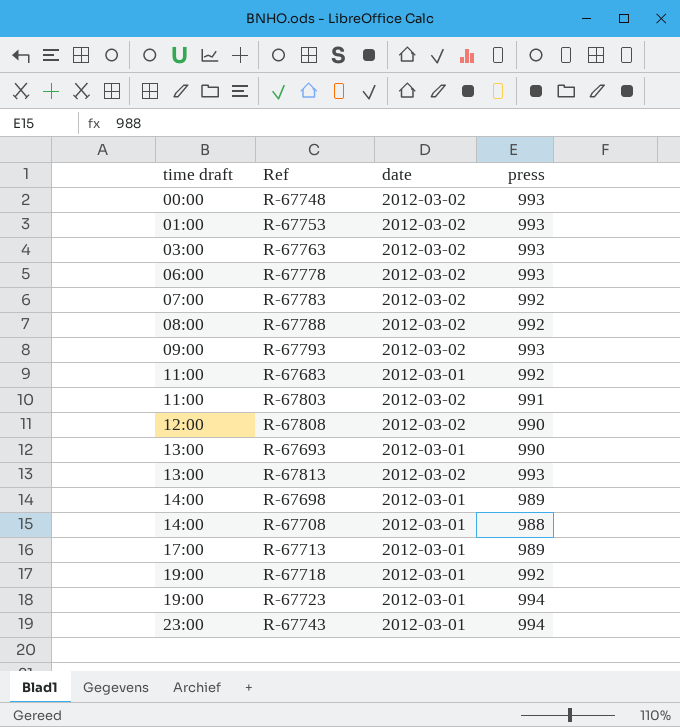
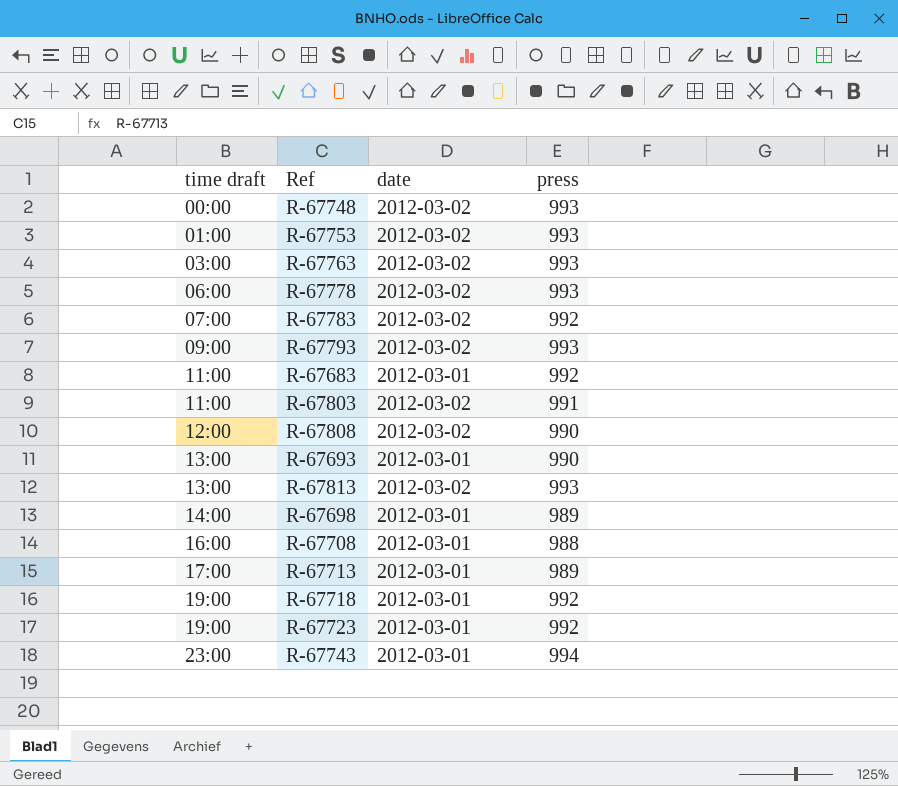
row R-67788: 08:00 | 2012-03-02 | 992 -> none
R-67708 | time draft: 14:00 -> 16:00
R-67723 | press: 994 -> 992

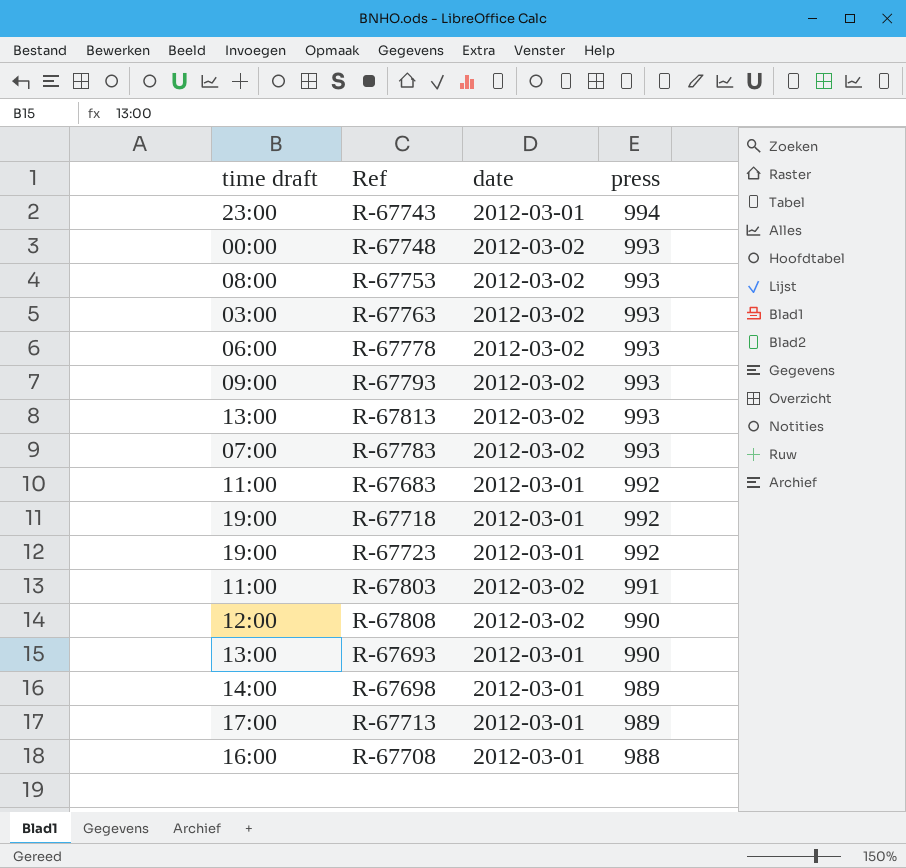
row order: time draft ascending -> press descending
R-67753 | time draft: 01:00 -> 08:00
R-67783 | press: 992 -> 993

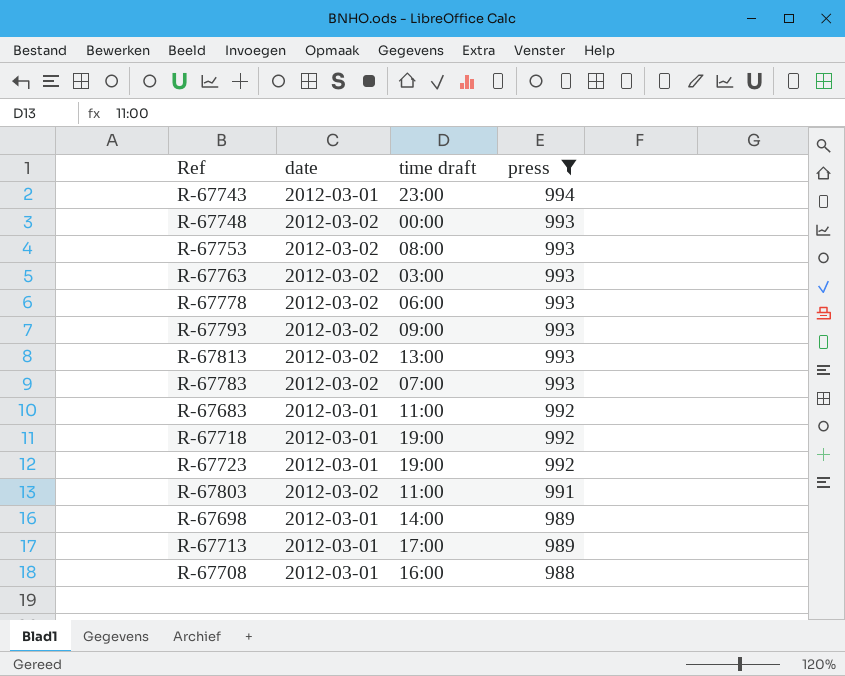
filter: none -> press != 990
column time draft | position: 1 -> 3

